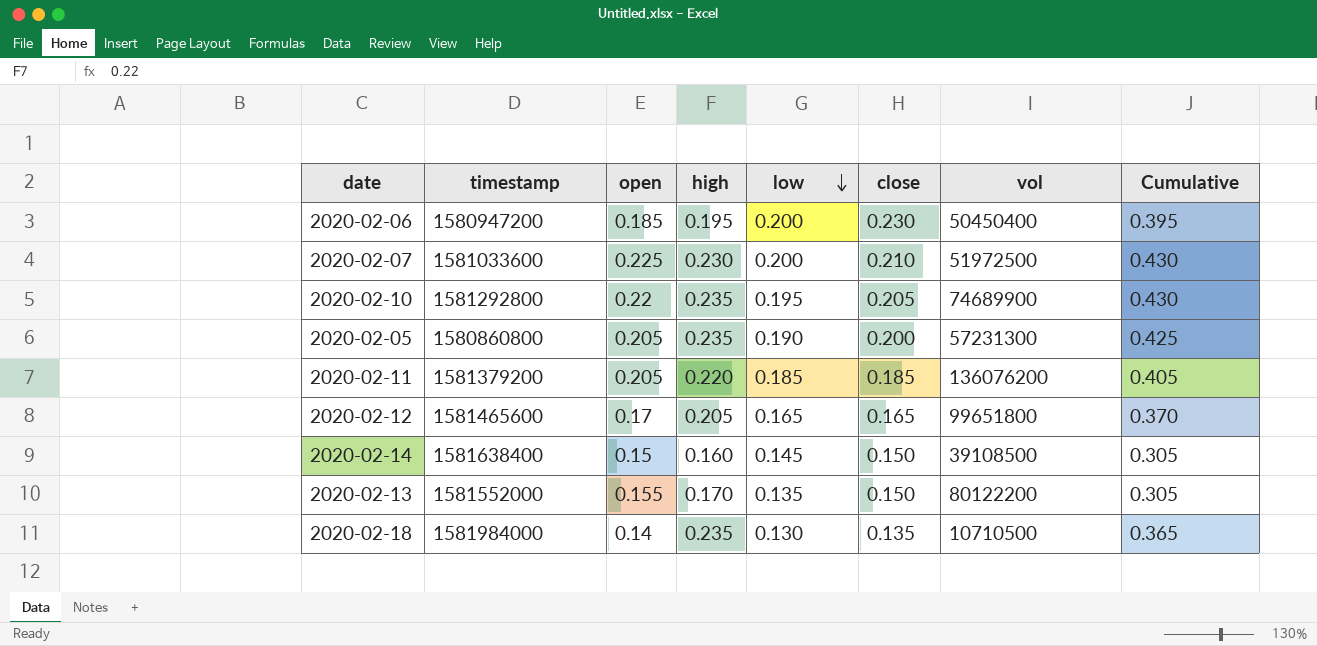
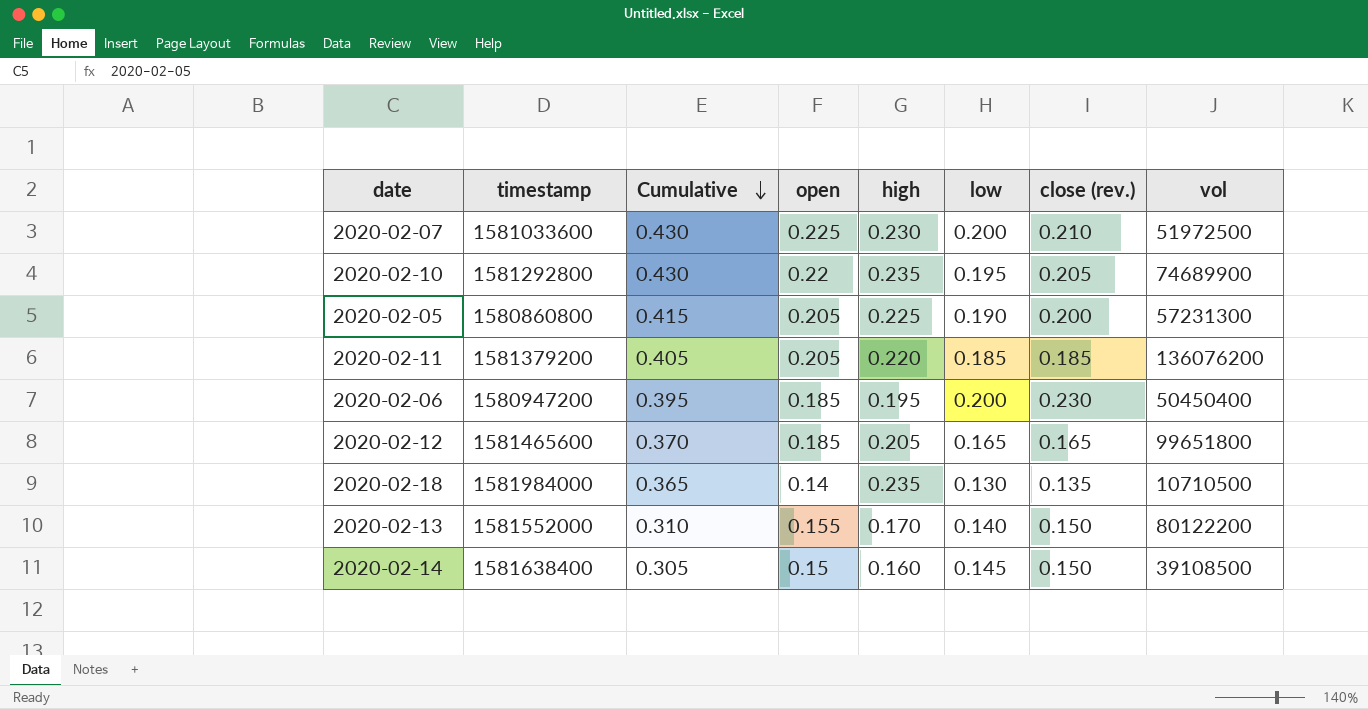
row order: low descending -> Cumulative descending
column Cumulative | position: 8 -> 3
column name: close -> close (rev.)
2020-02-05 | Cumulative: 0.425 -> 0.415
2020-02-05 | high: 0.235 -> 0.225
2020-02-12 | open: 0.17 -> 0.185
2020-02-13 | Cumulative: 0.305 -> 0.310
2020-02-13 | low: 0.135 -> 0.140

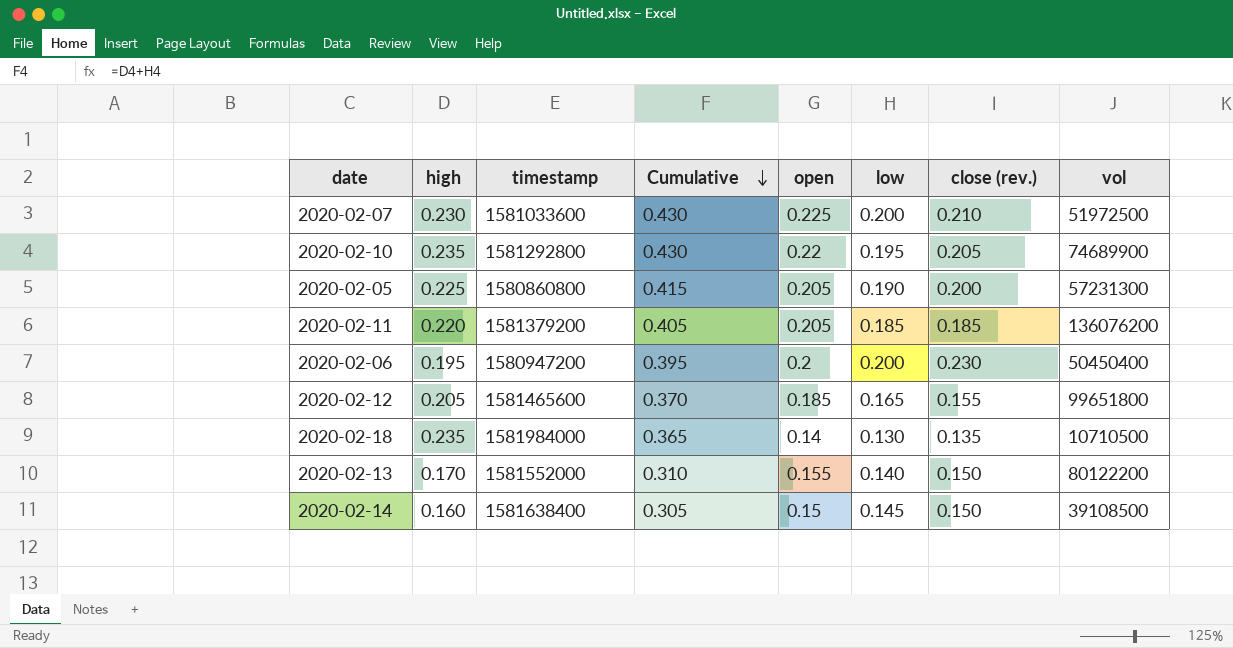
column high | position: 5 -> 2
2020-02-06 | open: 0.185 -> 0.2
2020-02-12 | close (rev.): 0.165 -> 0.155

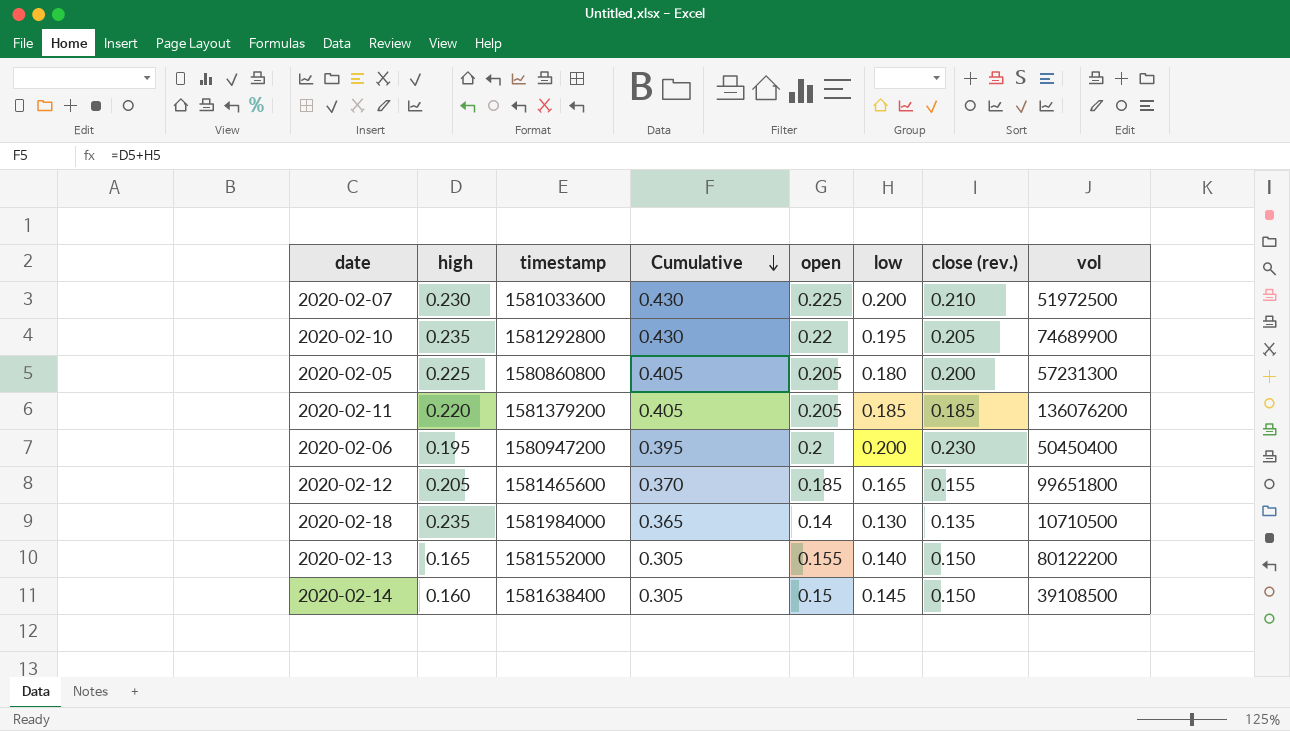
2020-02-05 | Cumulative: 0.415 -> 0.405
2020-02-05 | low: 0.190 -> 0.180
2020-02-13 | high: 0.170 -> 0.165
2020-02-13 | Cumulative: 0.310 -> 0.305

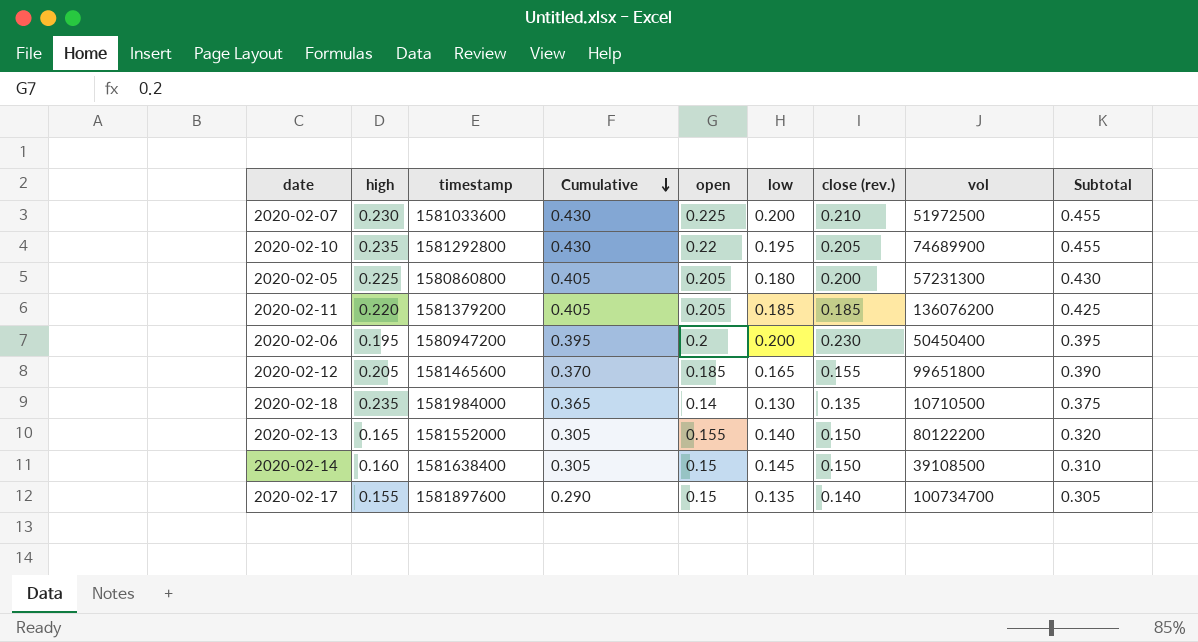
column Subtotal | formula: none -> [high] + [open]
row 2020-02-17: none -> 0.155 | 1581897600 | 0.290 | 0.15 | 0.135 | 0.140 | 100734700 | 0.305

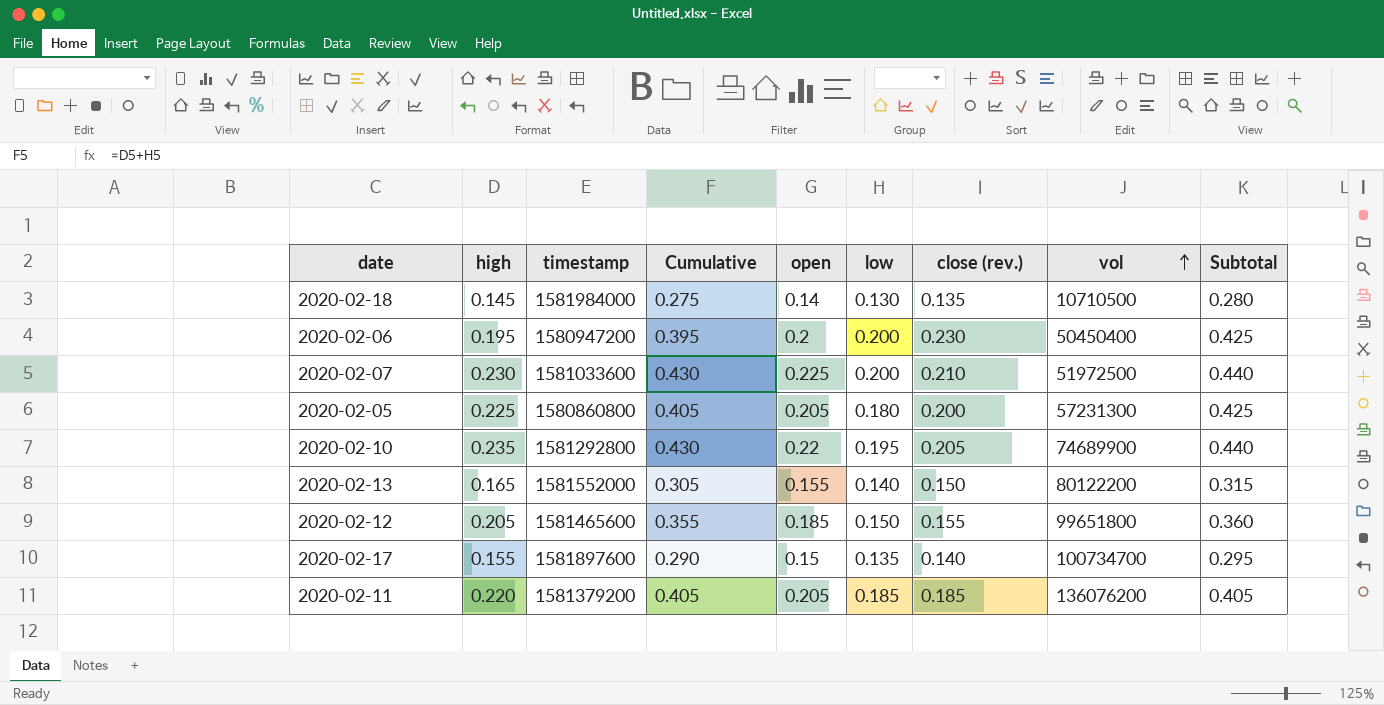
row order: Cumulative descending -> vol ascending
column Subtotal | formula: [high] + [open] -> [high] + [close (rev.)]
row 2020-02-14: 0.160 | 1581638400 | 0.305 | 0.15 | 0.145 | 0.150 | 39108500 | 0.310 -> none
2020-02-18 | high: 0.235 -> 0.145
2020-02-18 | Cumulative: 0.365 -> 0.275
2020-02-12 | Cumulative: 0.370 -> 0.355
2020-02-12 | low: 0.165 -> 0.150

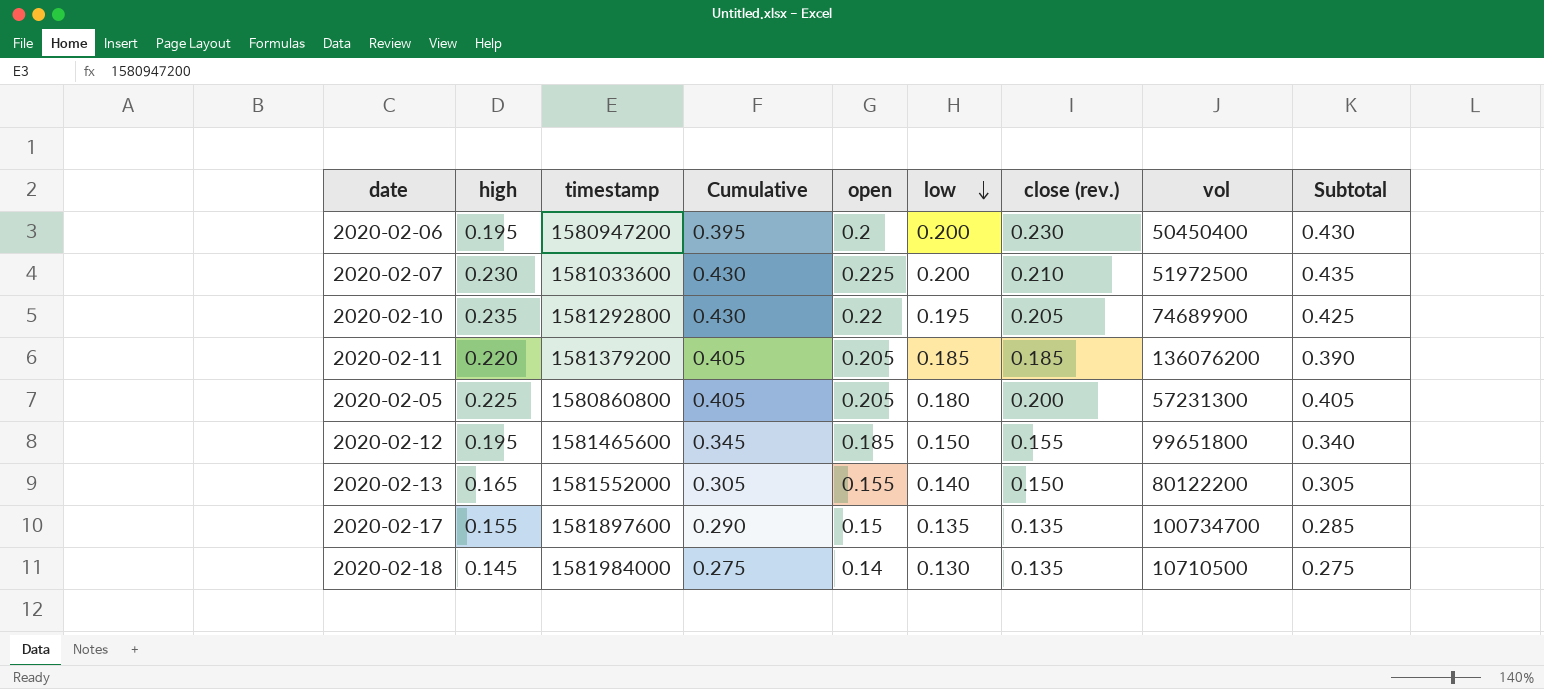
row order: vol ascending -> low descending
column Subtotal | formula: [high] + [close (rev.)] -> [open] + [close (rev.)]
2020-02-12 | high: 0.205 -> 0.195
2020-02-12 | Cumulative: 0.355 -> 0.345
2020-02-17 | close (rev.): 0.140 -> 0.135

